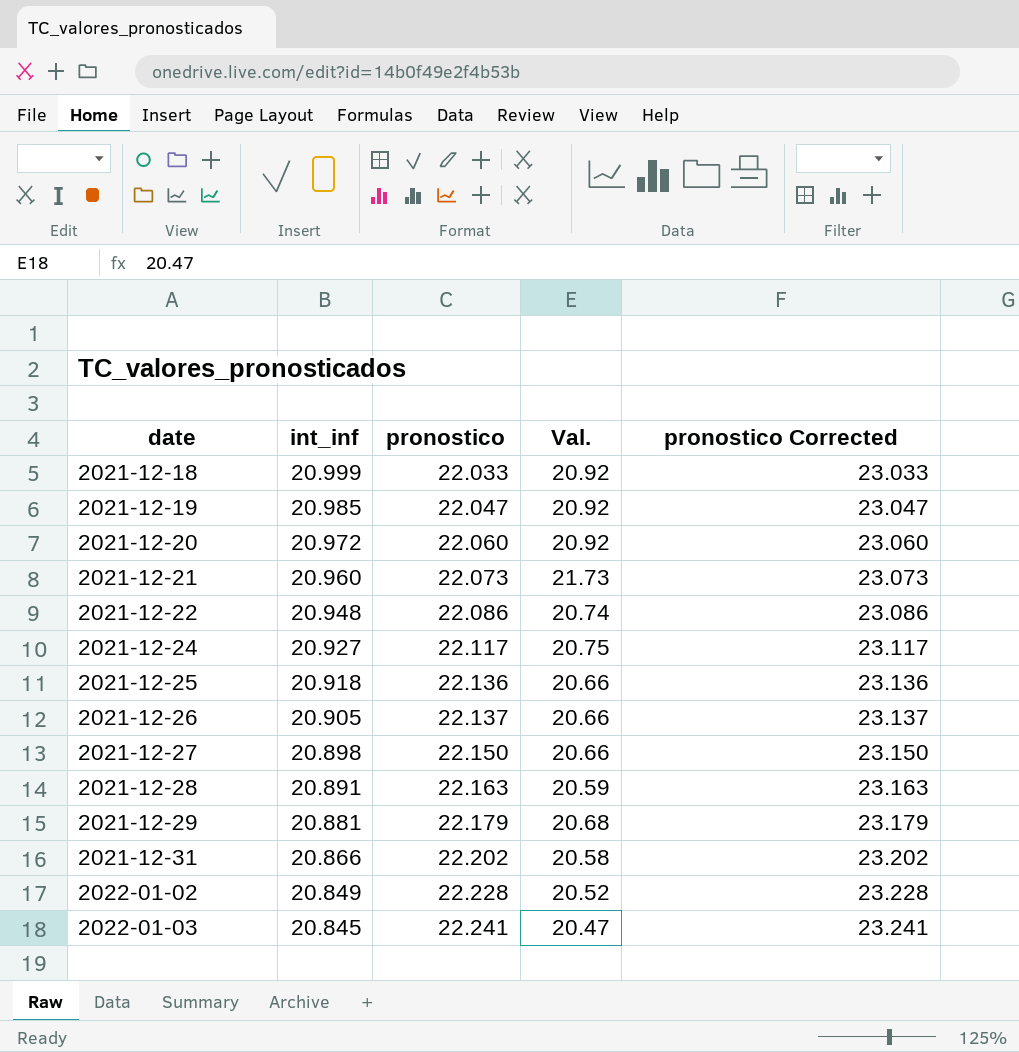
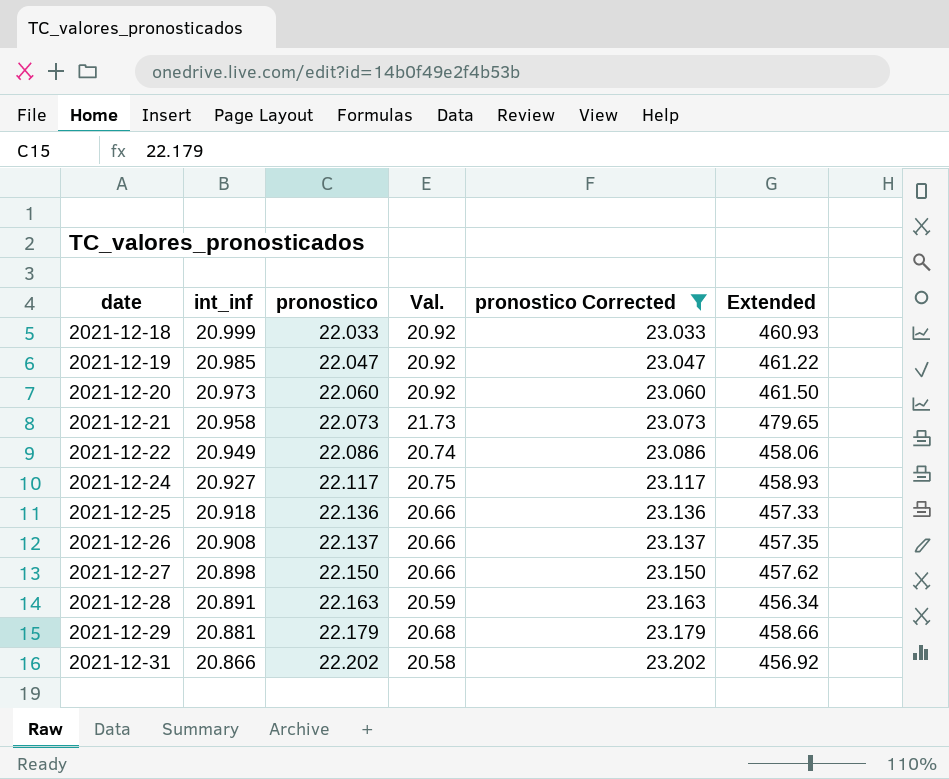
filter: none -> pronostico Corrected <= 23.202
column Extended | formula: none -> [pronostico] * [Val.]
2021-12-20 | int_inf: 20.972 -> 20.973
2021-12-21 | int_inf: 20.960 -> 20.958
2021-12-22 | int_inf: 20.948 -> 20.949
2021-12-26 | int_inf: 20.905 -> 20.908

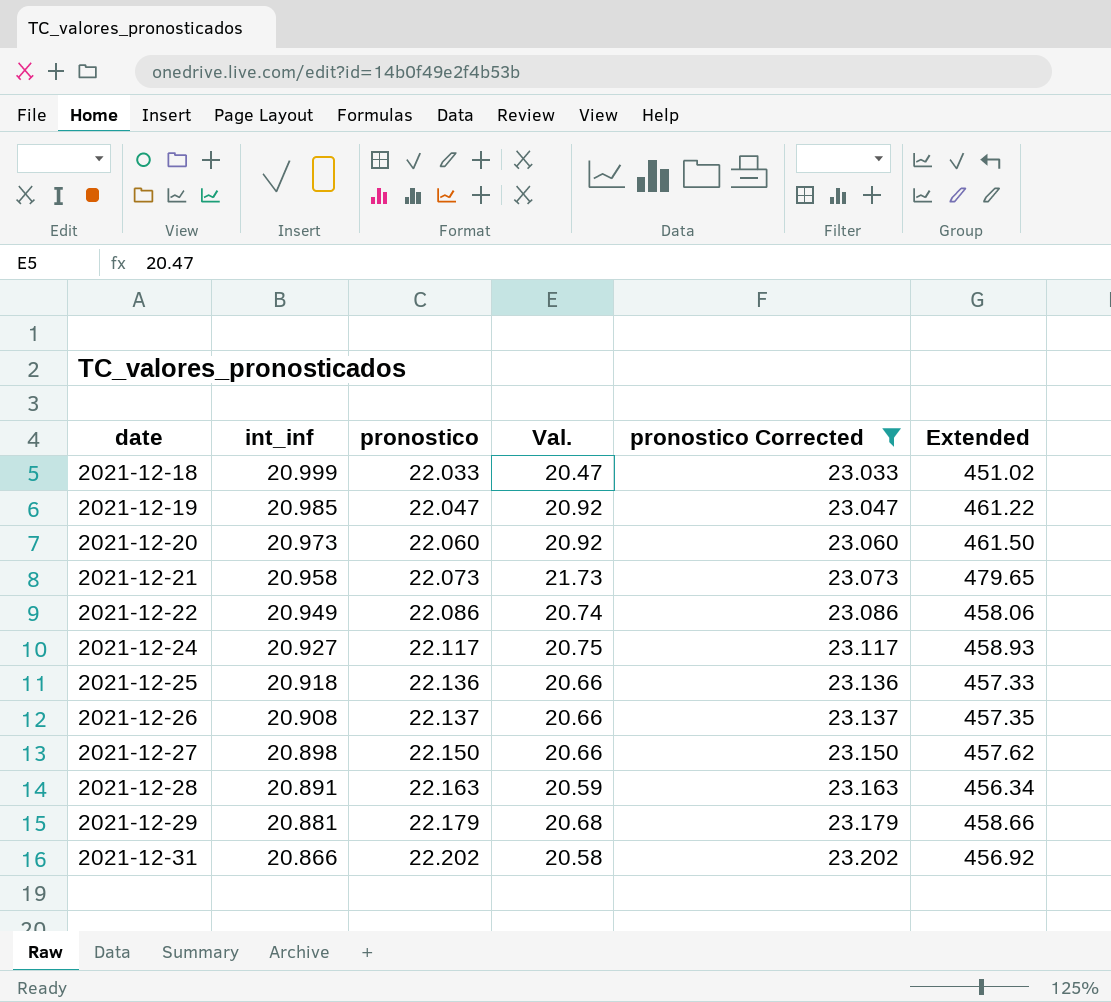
2021-12-18 | Val.: 20.92 -> 20.47
2021-12-18 | Extended: 460.93 -> 451.02

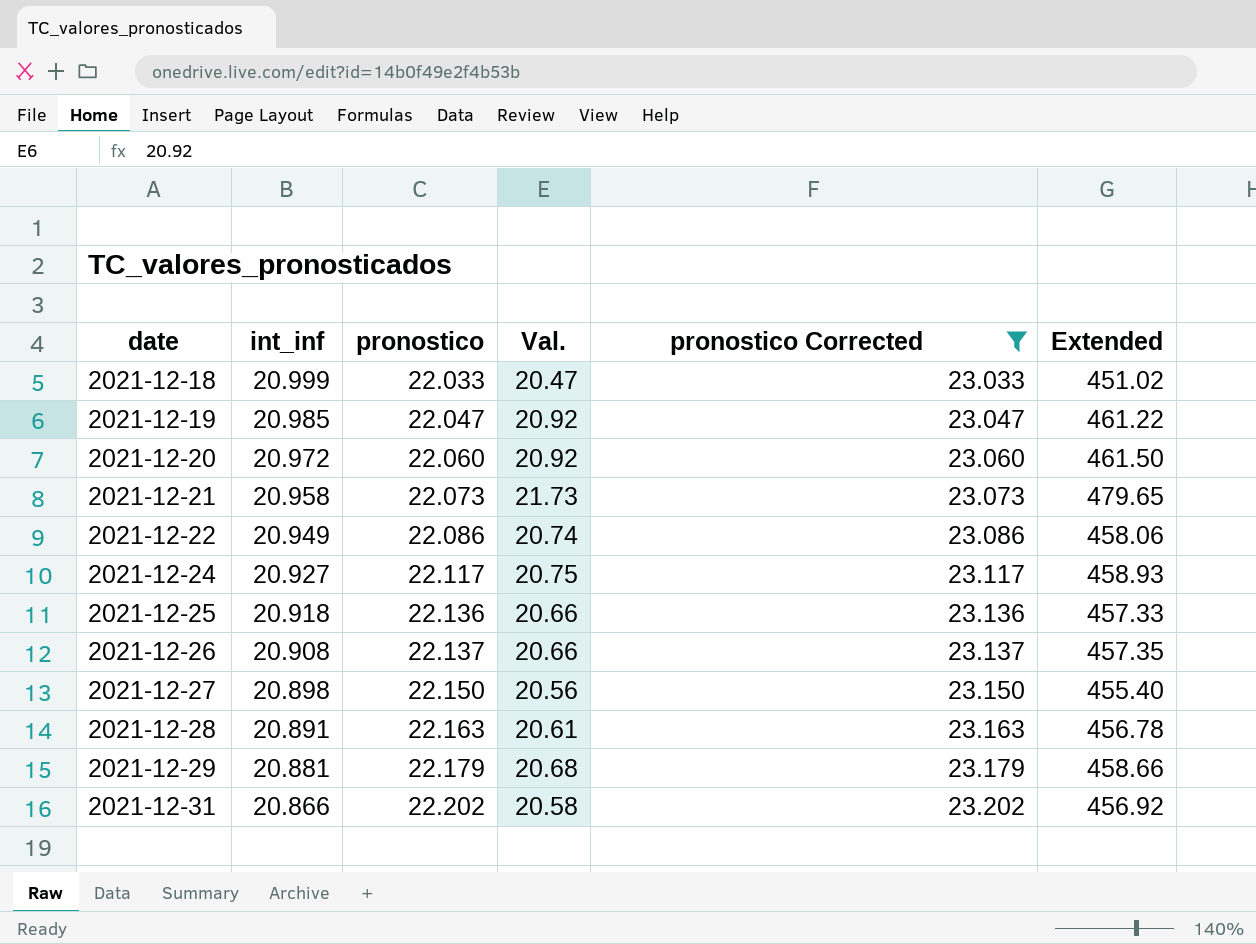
2021-12-20 | int_inf: 20.973 -> 20.972
2021-12-27 | Val.: 20.66 -> 20.56
2021-12-27 | Extended: 457.62 -> 455.40
2021-12-28 | Val.: 20.59 -> 20.61
2021-12-28 | Extended: 456.34 -> 456.78

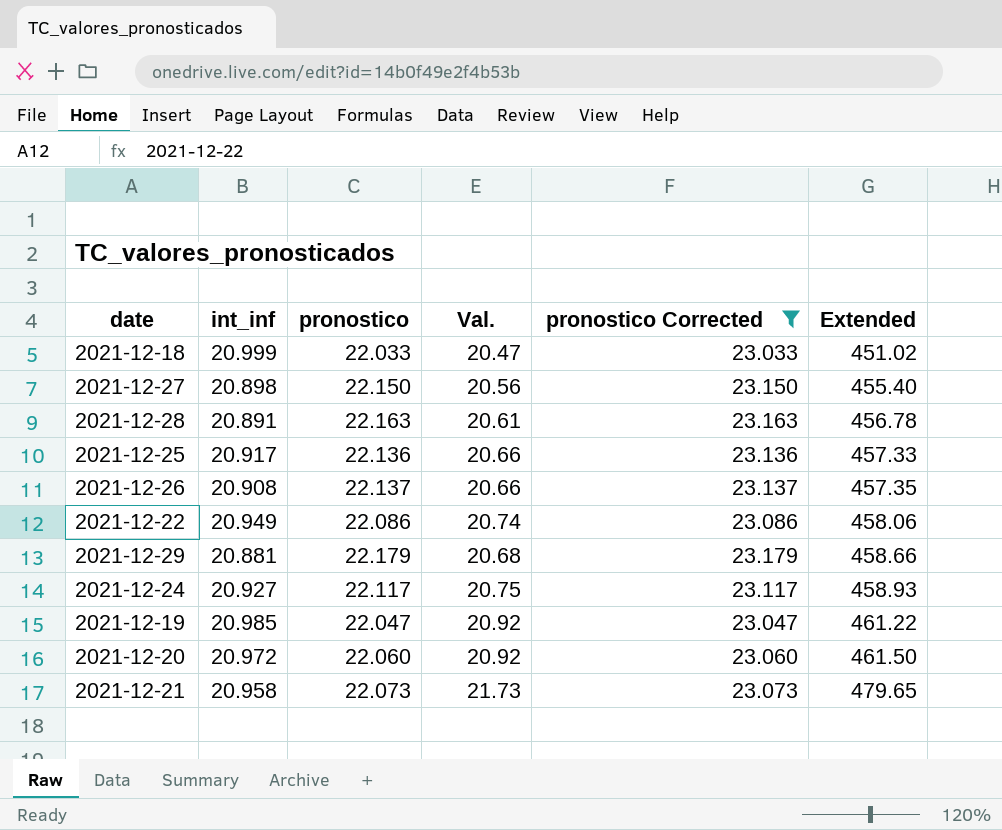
row order: date ascending -> Extended ascending
row 2021-12-31: 20.866 | 22.202 | 20.58 | 23.202 | 456.92 -> none
2021-12-25 | int_inf: 20.918 -> 20.917

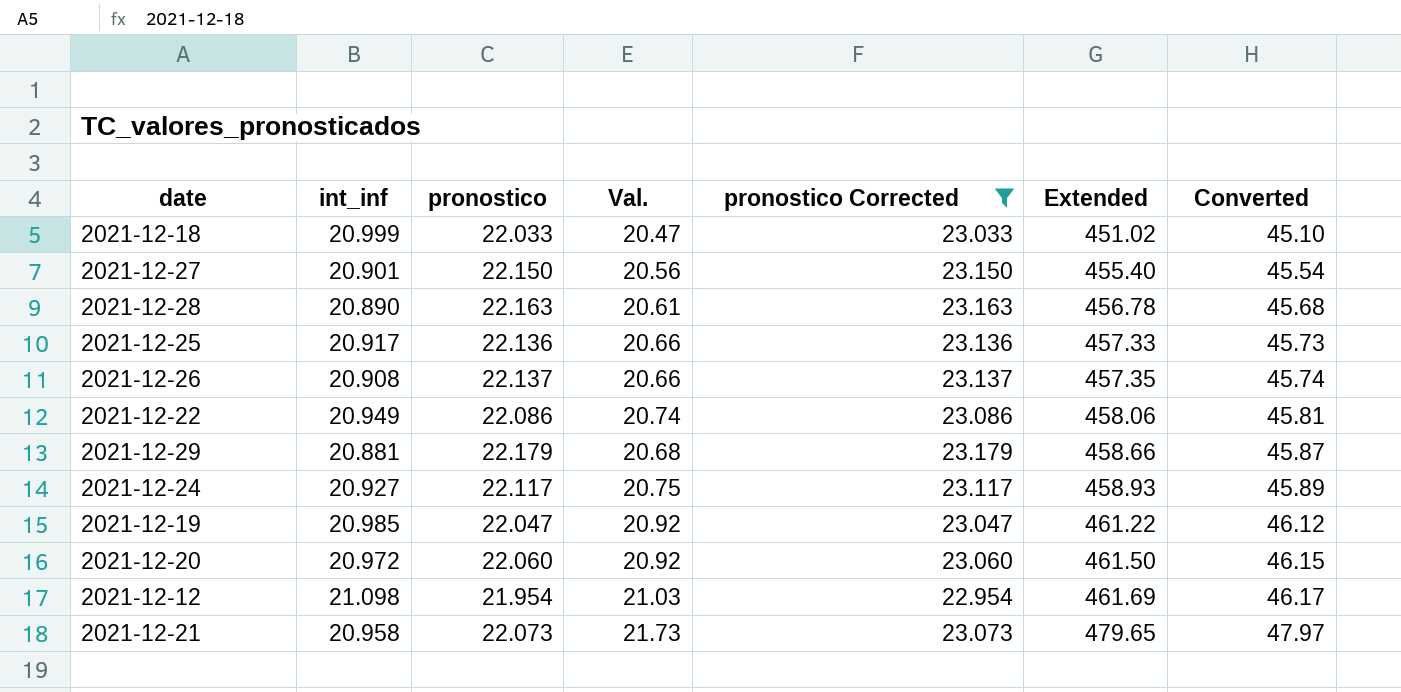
column Converted | formula: none -> [Extended] * 0.1
2021-12-27 | int_inf: 20.898 -> 20.901
2021-12-28 | int_inf: 20.891 -> 20.890
row 2021-12-12: none -> 21.098 | 21.954 | 21.03 | 22.954 | 461.69 | 46.17

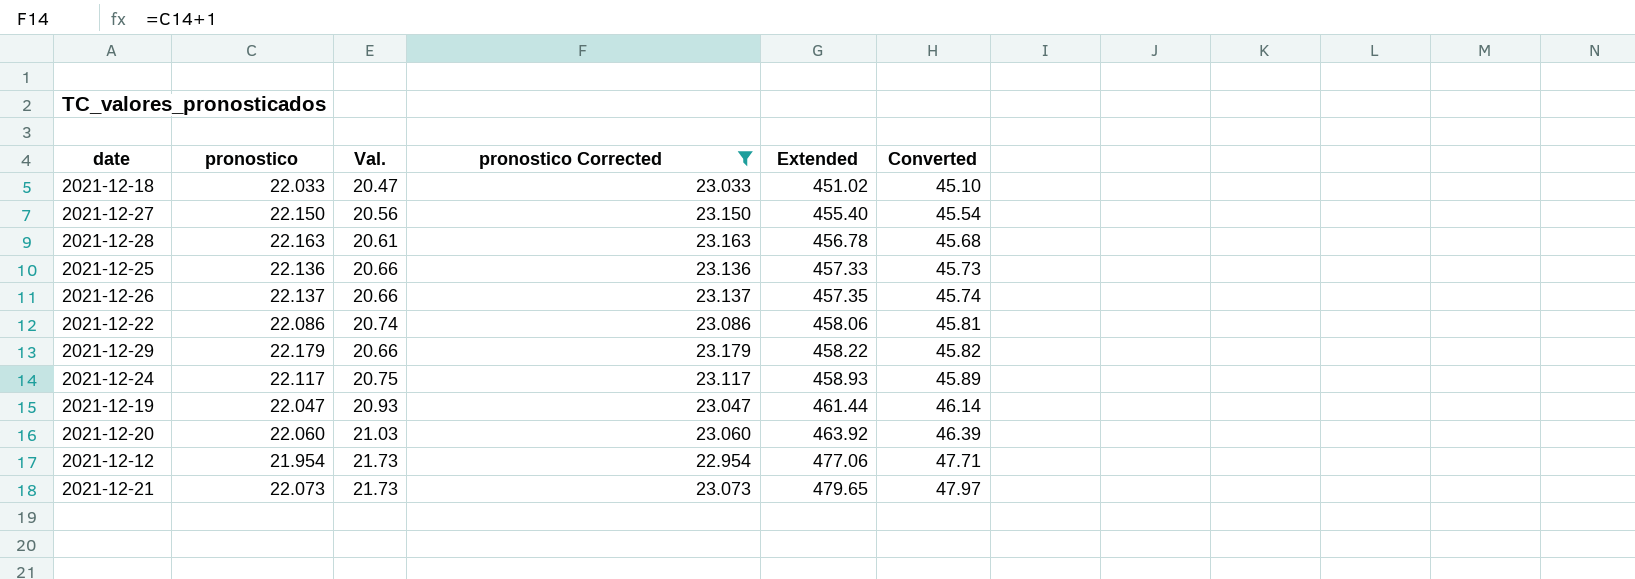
column int_inf | position: 2 -> none
2021-12-29 | Val.: 20.68 -> 20.66
2021-12-29 | Extended: 458.66 -> 458.22
2021-12-29 | Converted: 45.87 -> 45.82
2021-12-19 | Val.: 20.92 -> 20.93
2021-12-19 | Extended: 461.22 -> 461.44
2021-12-19 | Converted: 46.12 -> 46.14
2021-12-20 | Val.: 20.92 -> 21.03
2021-12-20 | Extended: 461.50 -> 463.92
2021-12-20 | Converted: 46.15 -> 46.39
2021-12-12 | Val.: 21.03 -> 21.73
2021-12-12 | Extended: 461.69 -> 477.06
2021-12-12 | Converted: 46.17 -> 47.71

